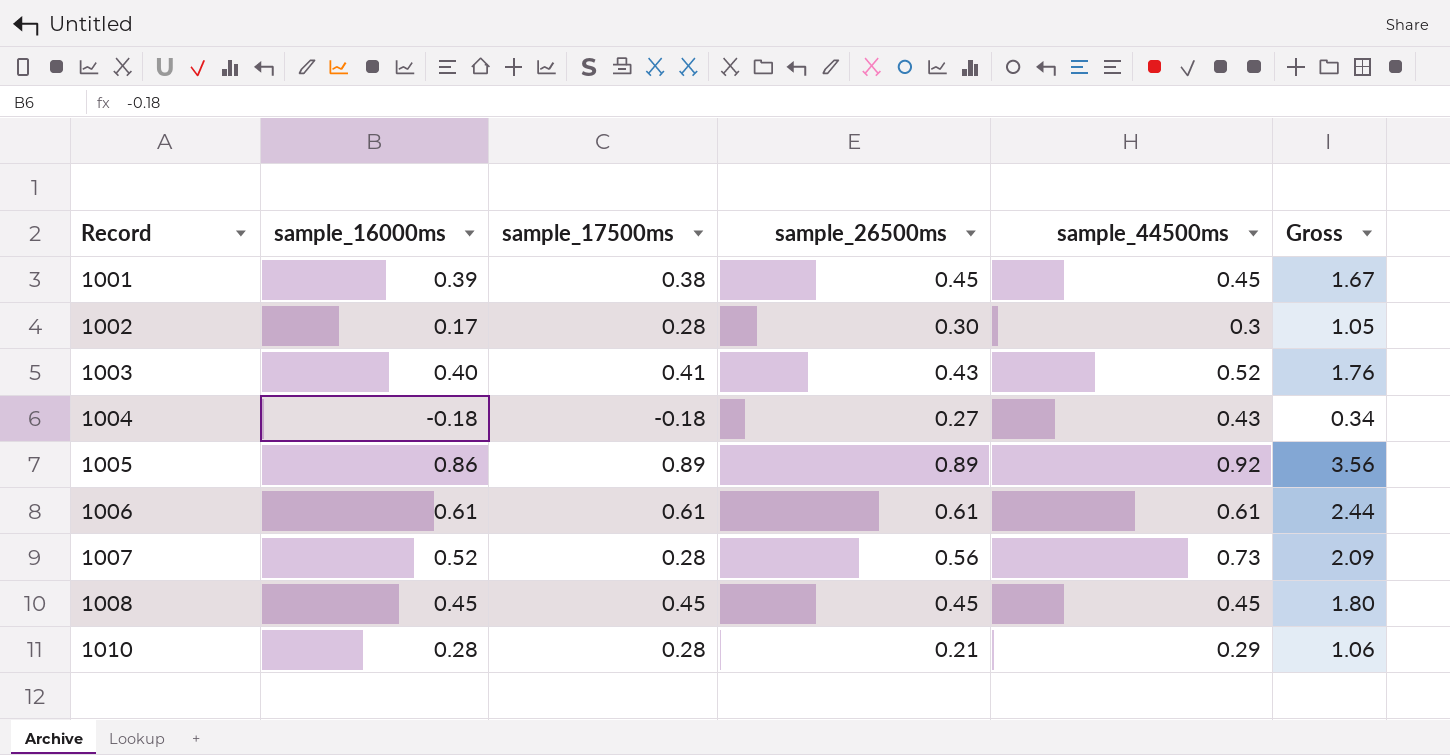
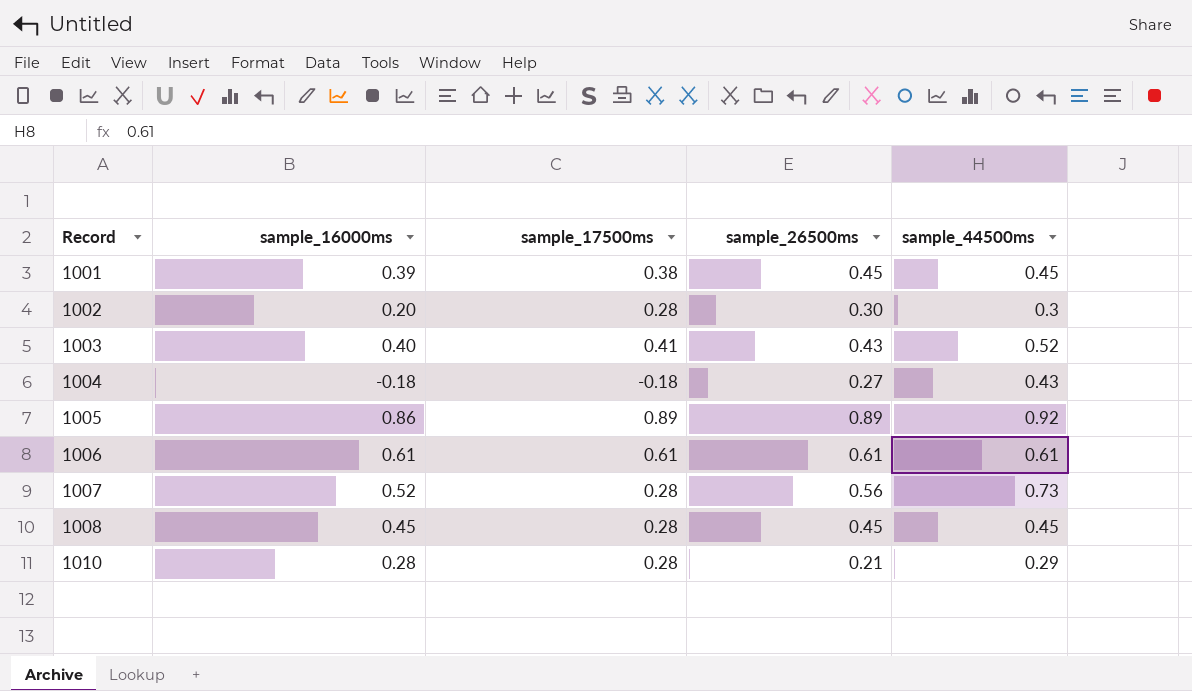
column Gross | formula: [sample_16000ms] + [sample_17500ms] + [sample_26500ms] + [sample_44500ms] -> none
1002 | sample_16000ms: 0.17 -> 0.20
1008 | sample_17500ms: 0.45 -> 0.28

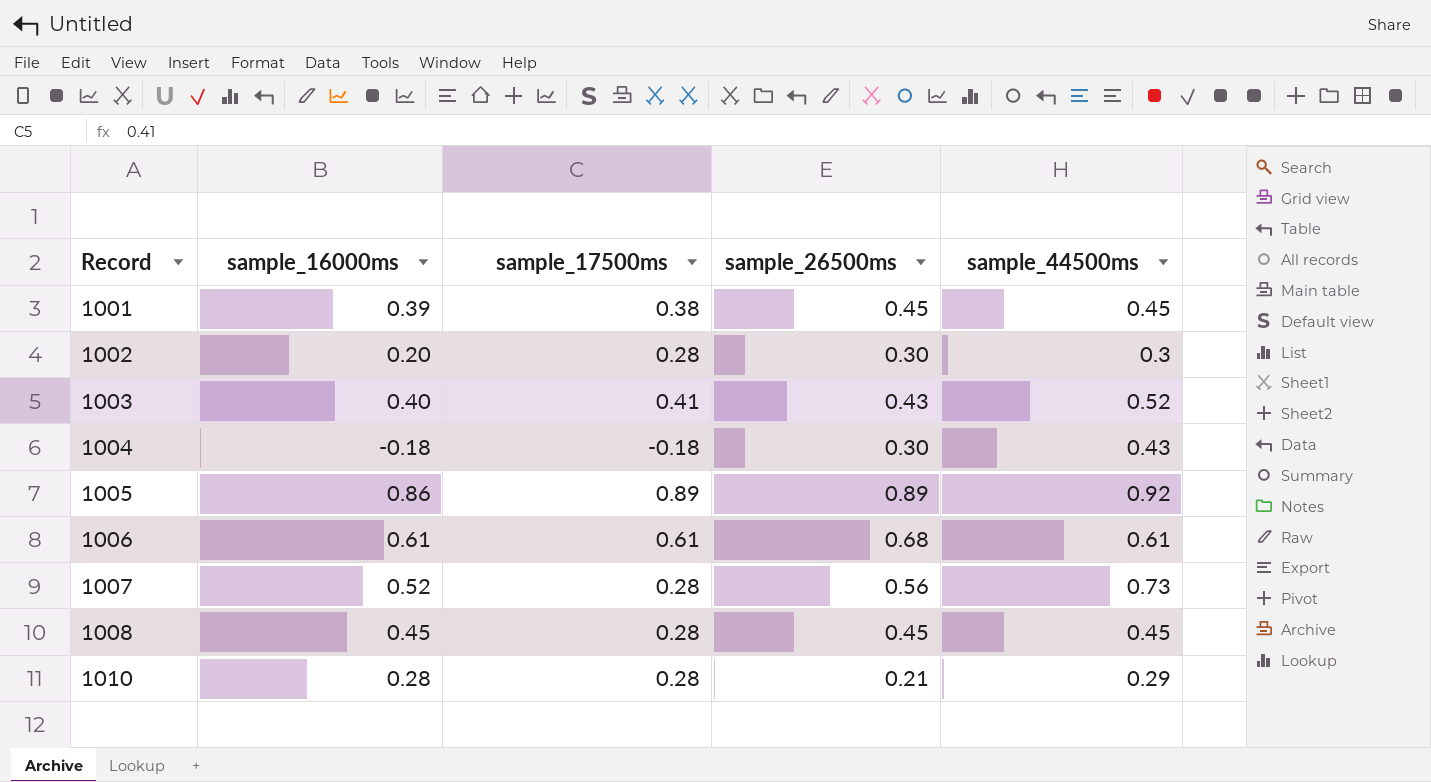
1004 | sample_26500ms: 0.27 -> 0.30
1006 | sample_26500ms: 0.61 -> 0.68

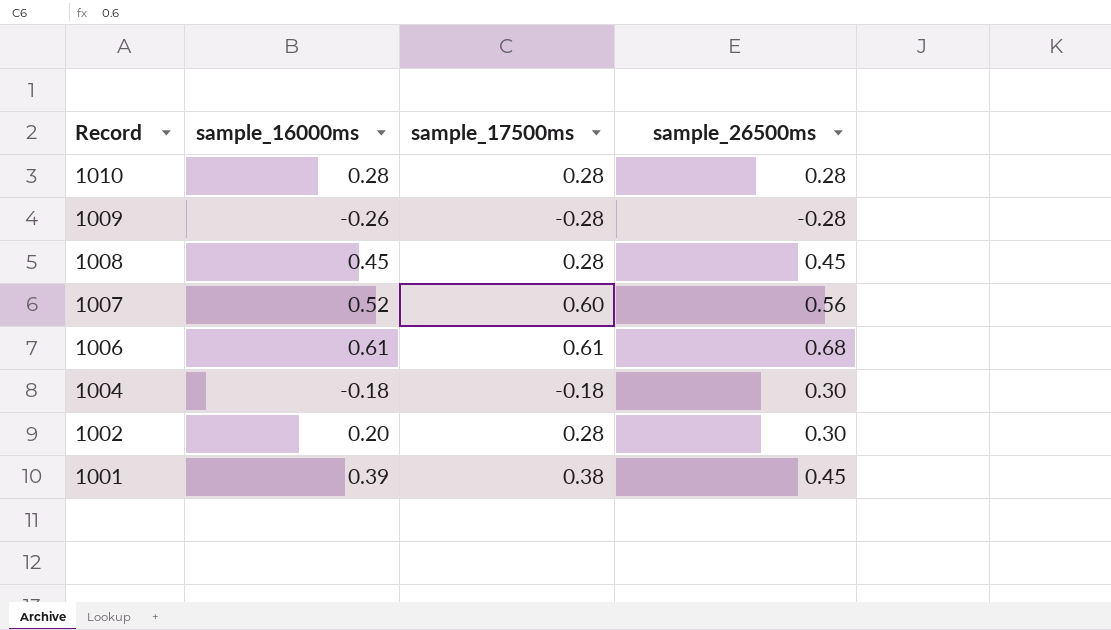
row order: Record ascending -> Record descending
column sample_44500ms | position: 5 -> none
row 1003: 0.40 | 0.41 | 0.43 | 0.52 -> none
row 1005: 0.86 | 0.89 | 0.89 | 0.92 -> none
1010 | sample_26500ms: 0.21 -> 0.28
row 1009: none -> -0.26 | -0.28 | -0.28
1007 | sample_17500ms: 0.28 -> 0.60

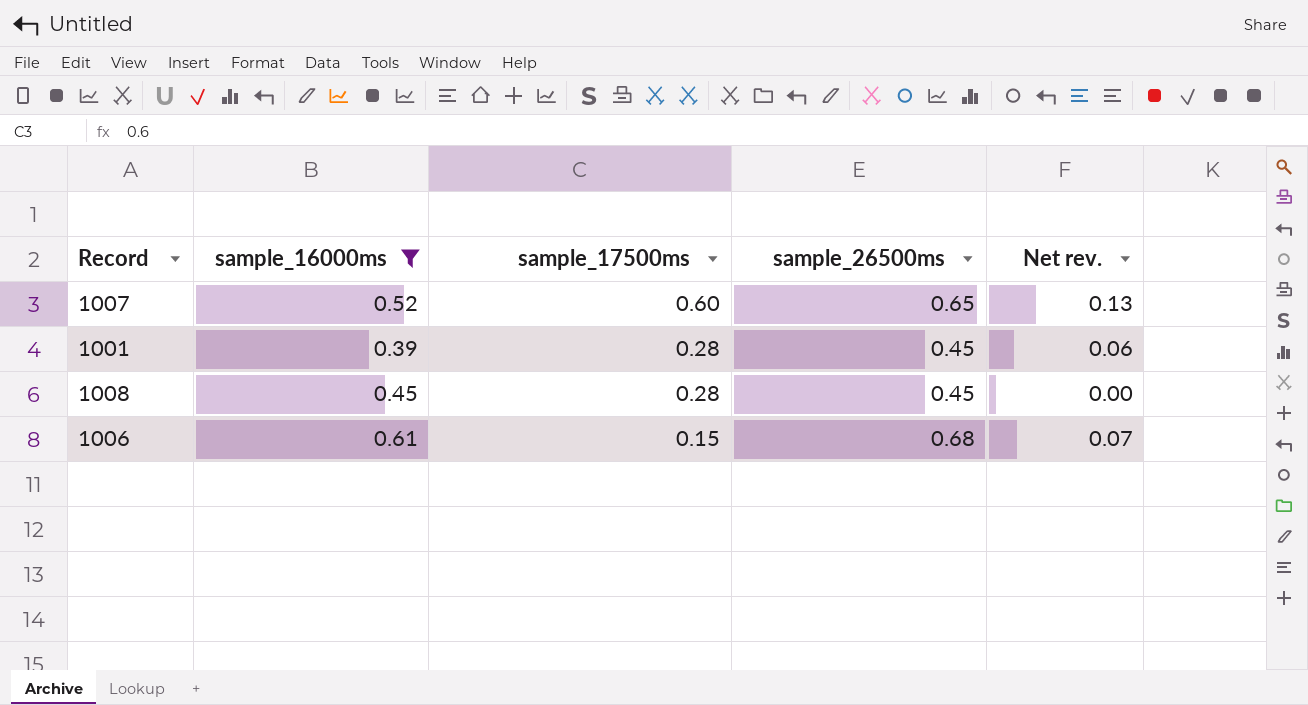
filter: none -> sample_16000ms >= 0.39
row order: Record descending -> sample_17500ms descending
column Net rev. | formula: none -> [sample_26500ms] - [sample_16000ms]
1007 | sample_26500ms: 0.56 -> 0.65
1001 | sample_17500ms: 0.38 -> 0.28
1006 | sample_17500ms: 0.61 -> 0.15

